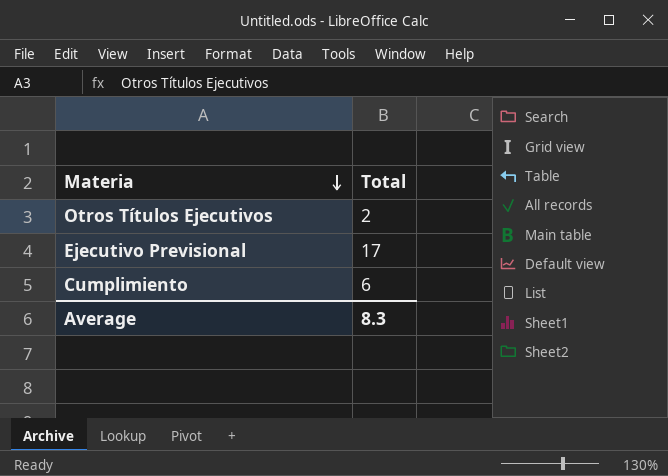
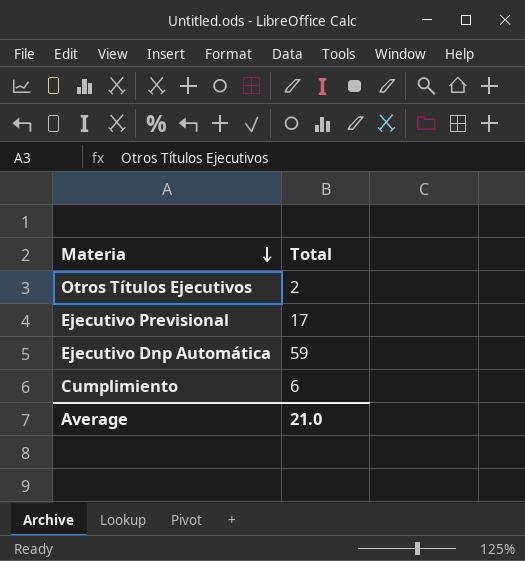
row Ejecutivo Dnp Automática: none -> 59
Average | Total: 8.3 -> 21.0

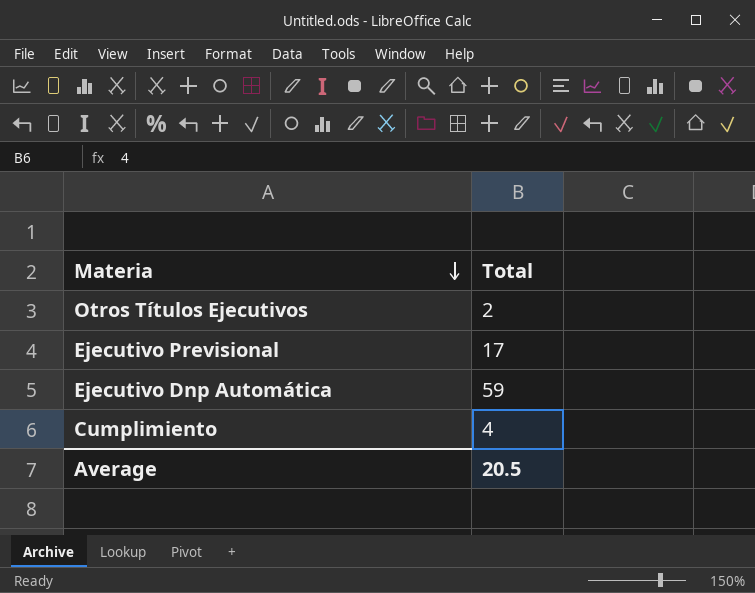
Cumplimiento | Total: 6 -> 4
Average | Total: 21.0 -> 20.5

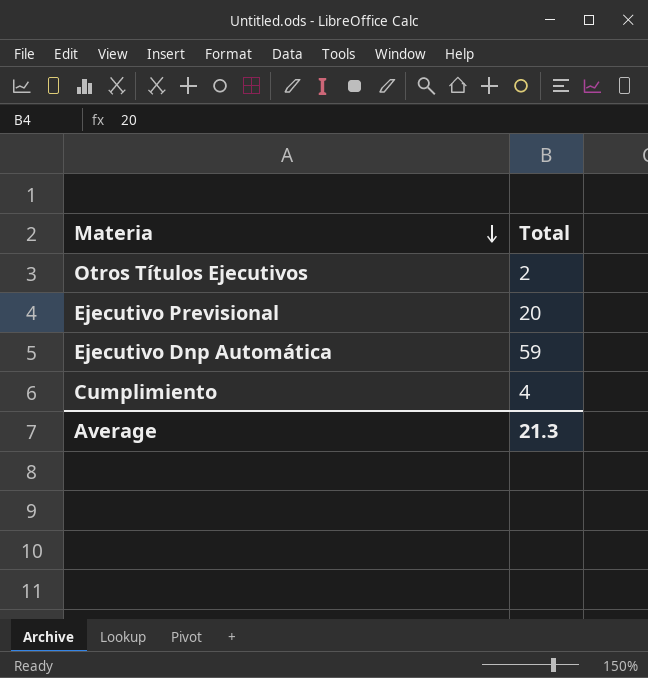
Ejecutivo Previsional | Total: 17 -> 20
Average | Total: 20.5 -> 21.3

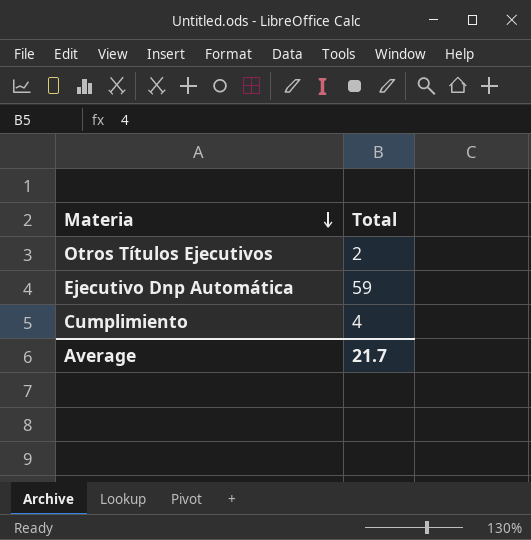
row Ejecutivo Previsional: 20 -> none
Average | Total: 21.3 -> 21.7

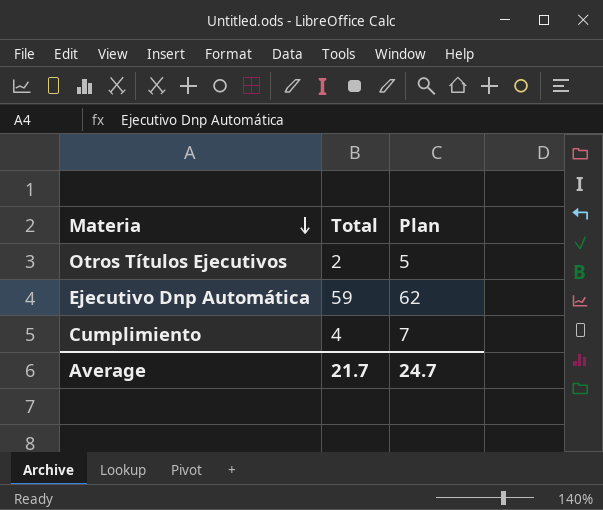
column Plan | formula: none -> [Total] + 3

